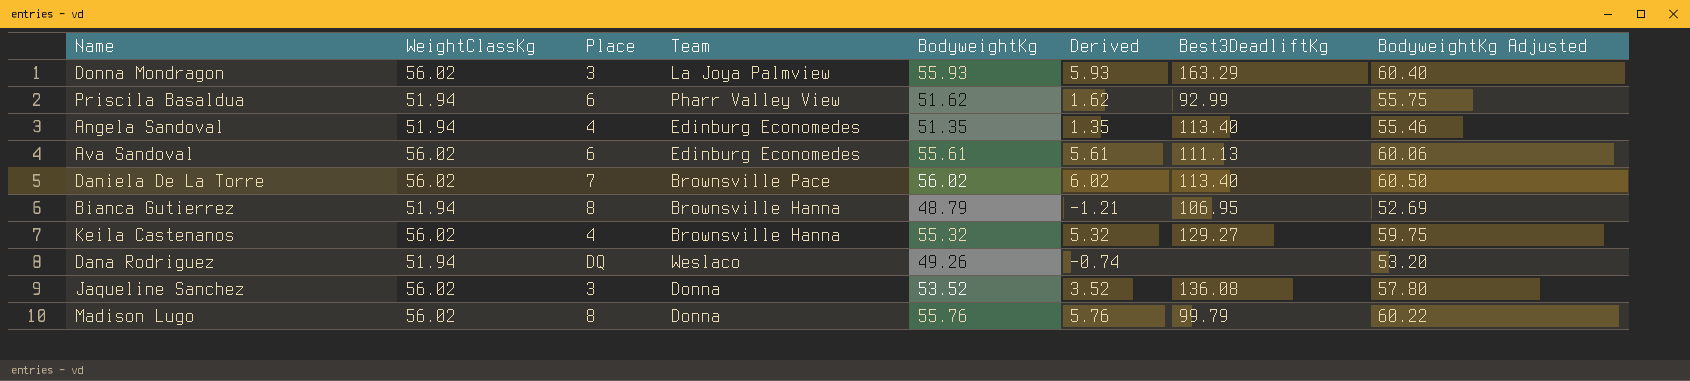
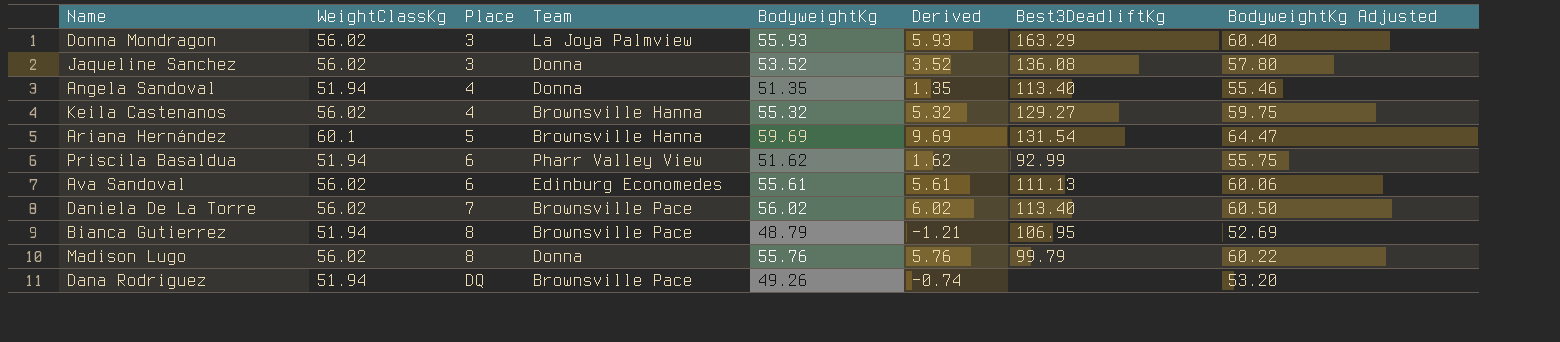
row order: none -> Place ascending
Angela Sandoval | Team: Edinburg Economedes -> Donna
row Ariana Hernández: none -> 60.1 | 5 | Brownsville Hanna | 59.69 | 9.69 | 131.54 | 64.47
Bianca Gutierrez | Team: Brownsville Hanna -> Brownsville Pace
Dana Rodriguez | Team: Weslaco -> Brownsville Pace

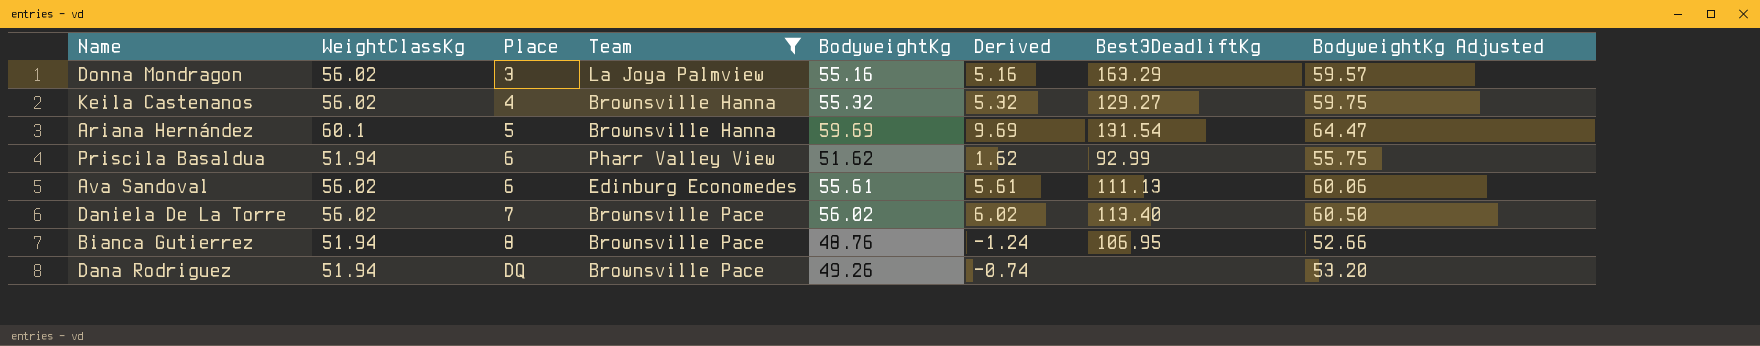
filter: none -> Team != Donna
Donna Mondragon | BodyweightKg: 55.93 -> 55.16
Donna Mondragon | Derived: 5.93 -> 5.16
Donna Mondragon | BodyweightKg Adjusted: 60.40 -> 59.57
Bianca Gutierrez | BodyweightKg: 48.79 -> 48.76
Bianca Gutierrez | Derived: -1.21 -> -1.24
Bianca Gutierrez | BodyweightKg Adjusted: 52.69 -> 52.66

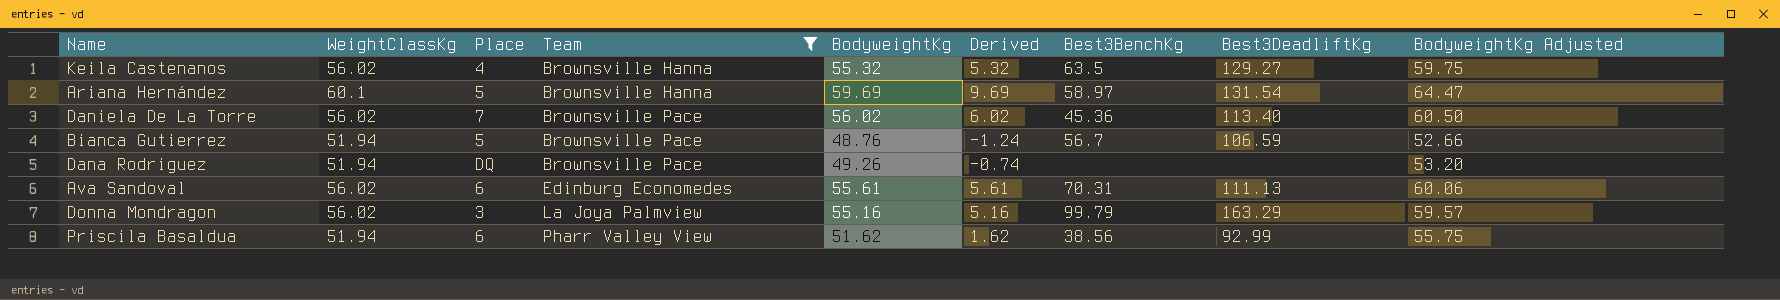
row order: Place ascending -> Team ascending
column Best3BenchKg | position: none -> 7
Bianca Gutierrez | Place: 8 -> 5
Bianca Gutierrez | Best3DeadliftKg: 106.95 -> 106.59

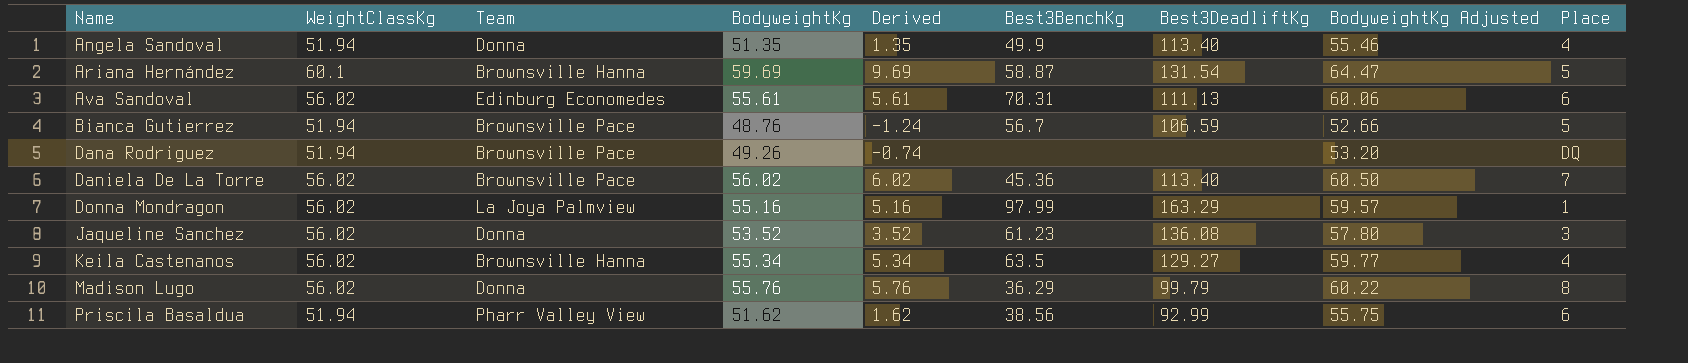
filter: Team != Donna -> none
row order: Team ascending -> Name ascending
column Place | position: 3 -> 9
Ariana Hernández | Best3BenchKg: 58.97 -> 58.87
Donna Mondragon | Best3BenchKg: 99.79 -> 97.99
Donna Mondragon | Place: 3 -> 1
Keila Castenanos | BodyweightKg: 55.32 -> 55.34
Keila Castenanos | Derived: 5.32 -> 5.34
Keila Castenanos | BodyweightKg Adjusted: 59.75 -> 59.77

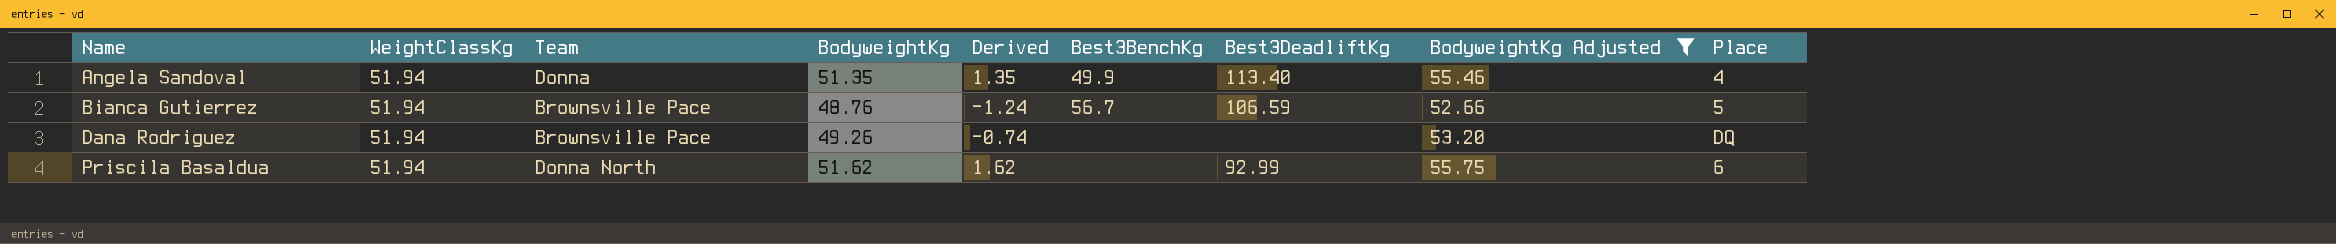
filter: none -> BodyweightKg Adjusted <= 55.75
Priscila Basaldua | Team: Pharr Valley View -> Donna North
Priscila Basaldua | Best3BenchKg: 38.56 -> none

